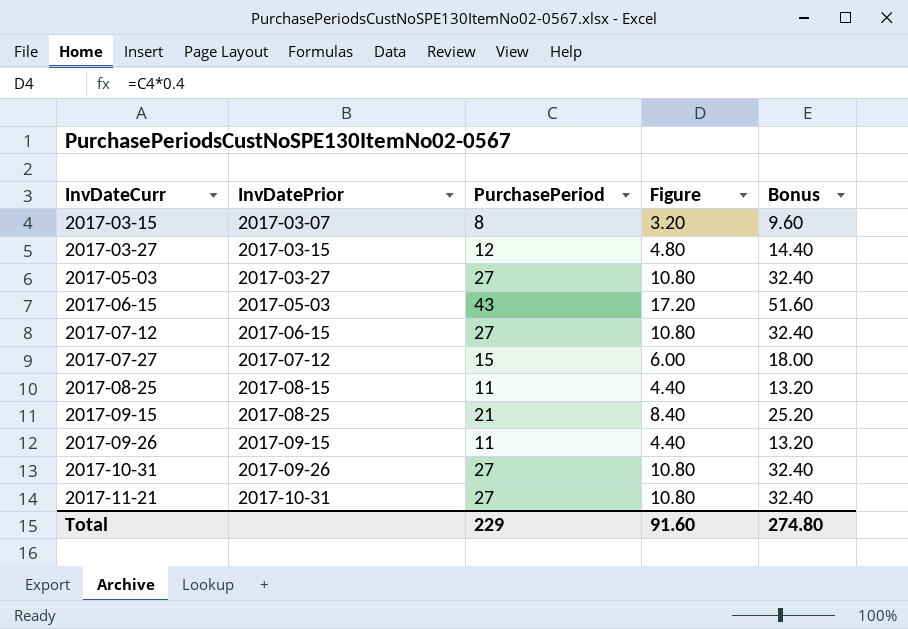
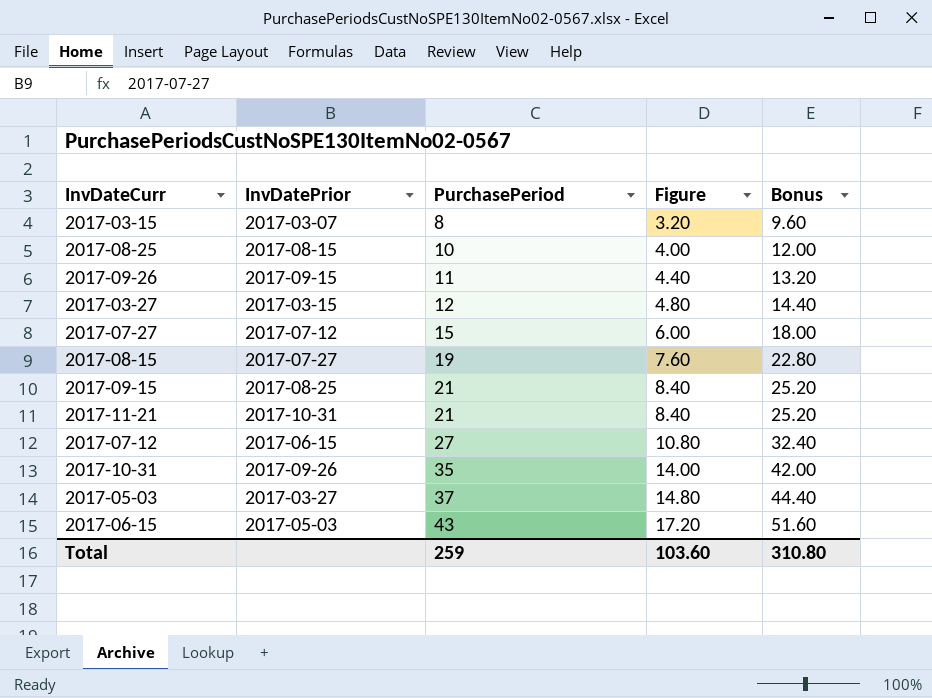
row order: InvDateCurr ascending -> PurchasePeriod ascending
2017-08-25 | PurchasePeriod: 11 -> 10
2017-08-25 | Figure: 4.40 -> 4.00
2017-08-25 | Bonus: 13.20 -> 12.00
row 2017-08-15: none -> 2017-07-27 | 19 | 7.60 | 22.80
2017-11-21 | PurchasePeriod: 27 -> 21
2017-11-21 | Figure: 10.80 -> 8.40
2017-11-21 | Bonus: 32.40 -> 25.20
2017-10-31 | PurchasePeriod: 27 -> 35
2017-10-31 | Figure: 10.80 -> 14.00
2017-10-31 | Bonus: 32.40 -> 42.00
2017-05-03 | PurchasePeriod: 27 -> 37
2017-05-03 | Figure: 10.80 -> 14.80
2017-05-03 | Bonus: 32.40 -> 44.40
Total | PurchasePeriod: 229 -> 259
Total | Figure: 91.60 -> 103.60
Total | Bonus: 274.80 -> 310.80

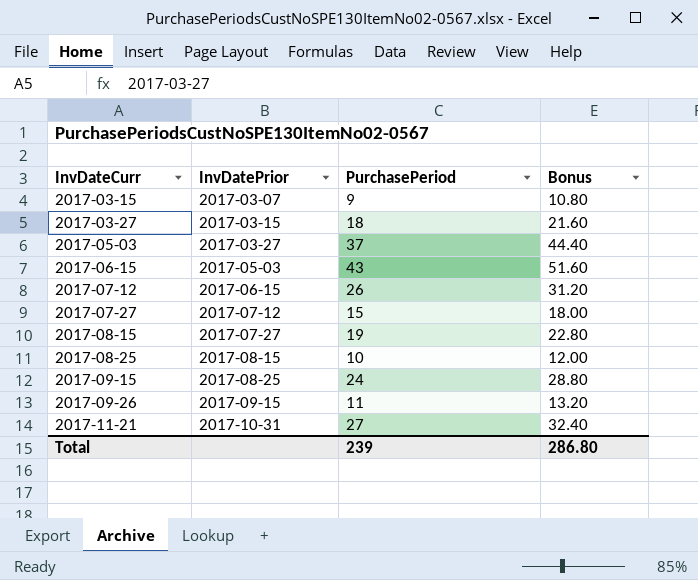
row order: PurchasePeriod ascending -> InvDateCurr ascending
column Figure | formula: [PurchasePeriod] * 0.4 -> none
row 2017-10-31: 2017-09-26 | 35 | 14.00 | 42.00 -> none
2017-03-15 | PurchasePeriod: 8 -> 9
2017-03-15 | Bonus: 9.60 -> 10.80
2017-03-27 | PurchasePeriod: 12 -> 18
2017-03-27 | Bonus: 14.40 -> 21.60
2017-07-12 | PurchasePeriod: 27 -> 26
2017-07-12 | Bonus: 32.40 -> 31.20
2017-09-15 | PurchasePeriod: 21 -> 24
2017-09-15 | Bonus: 25.20 -> 28.80
2017-11-21 | PurchasePeriod: 21 -> 27
2017-11-21 | Bonus: 25.20 -> 32.40
Total | PurchasePeriod: 259 -> 239
Total | Bonus: 310.80 -> 286.80

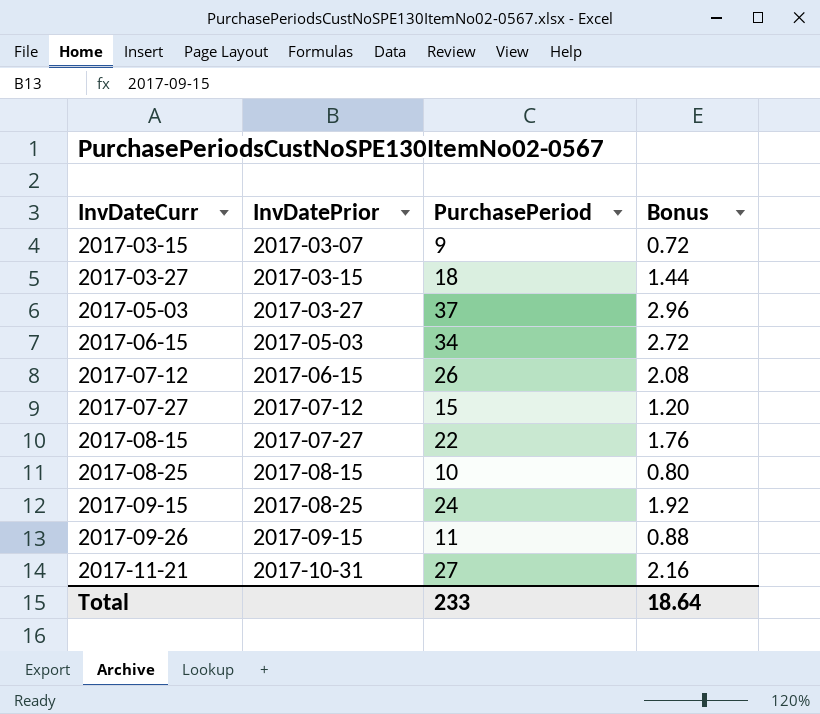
column Bonus | formula: [PurchasePeriod] * 1.2 -> [PurchasePeriod] * 0.08
2017-06-15 | PurchasePeriod: 43 -> 34
2017-08-15 | PurchasePeriod: 19 -> 22
Total | PurchasePeriod: 239 -> 233
Total | Bonus: 286.80 -> 18.64

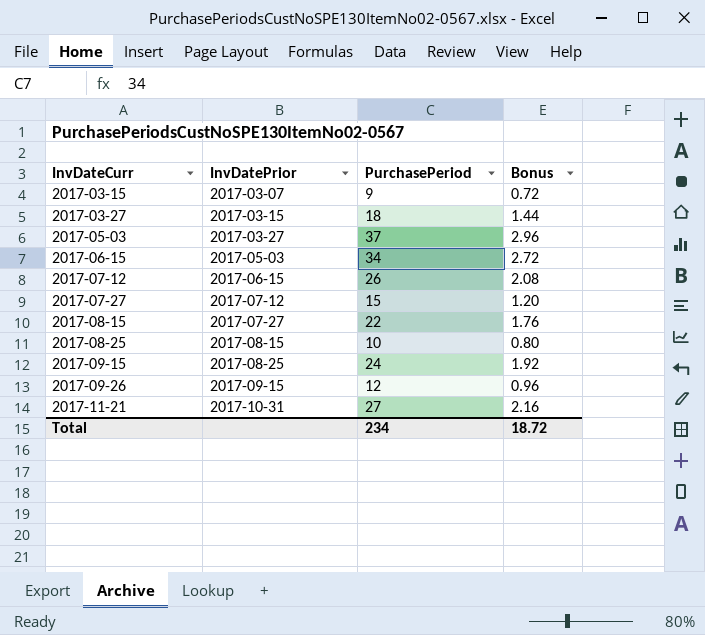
2017-09-26 | PurchasePeriod: 11 -> 12
2017-09-26 | Bonus: 0.88 -> 0.96
Total | PurchasePeriod: 233 -> 234
Total | Bonus: 18.64 -> 18.72

